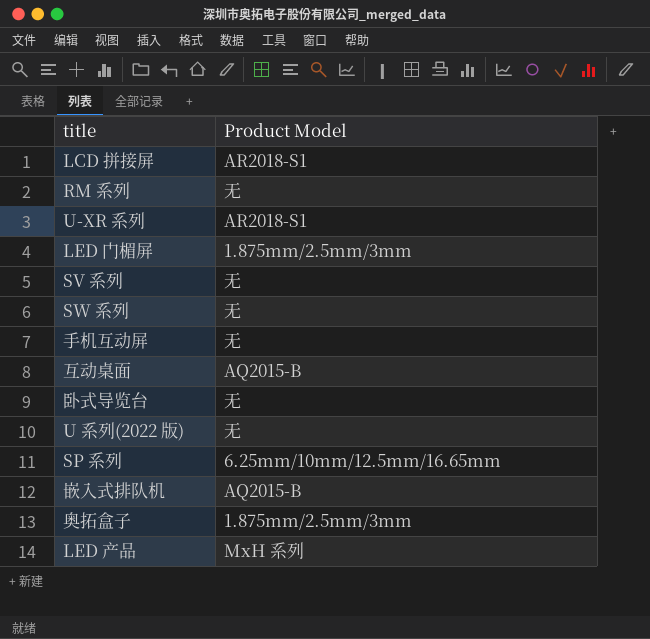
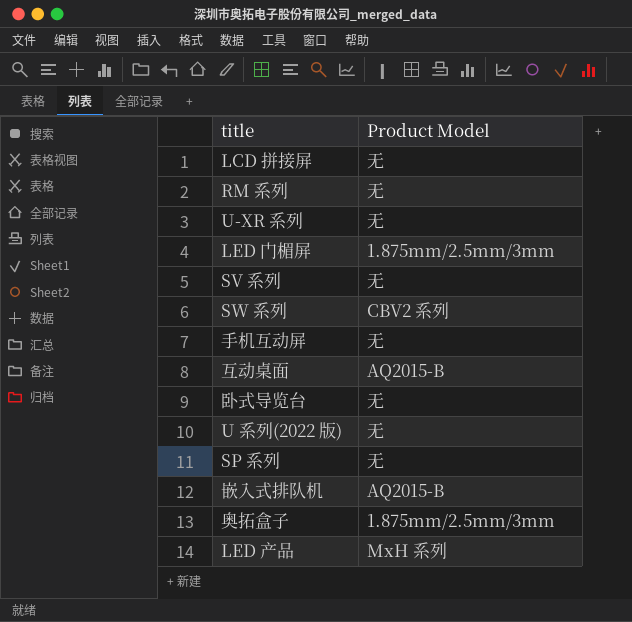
LCD 拼接屏 | Product Model: AR2018-S1 -> 无
U-XR 系列 | Product Model: AR2018-S1 -> 无
SW 系列 | Product Model: 无 -> CBV2 系列
SP 系列 | Product Model: 6.25mm/10mm/12.5mm/16.65mm -> 无

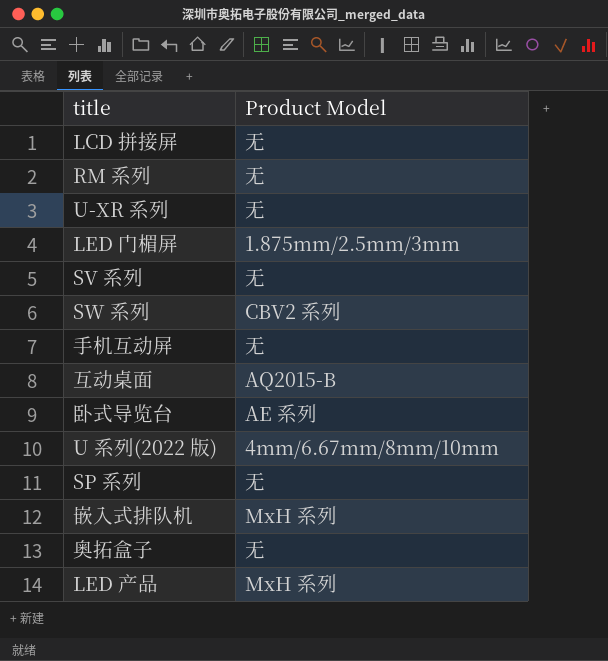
卧式导览台 | Product Model: 无 -> AE 系列
U 系列(2022 版) | Product Model: 无 -> 4mm/6.67mm/8mm/10mm
嵌入式排队机 | Product Model: AQ2015-B -> MxH 系列
奥拓盒子 | Product Model: 1.875mm/2.5mm/3mm -> 无

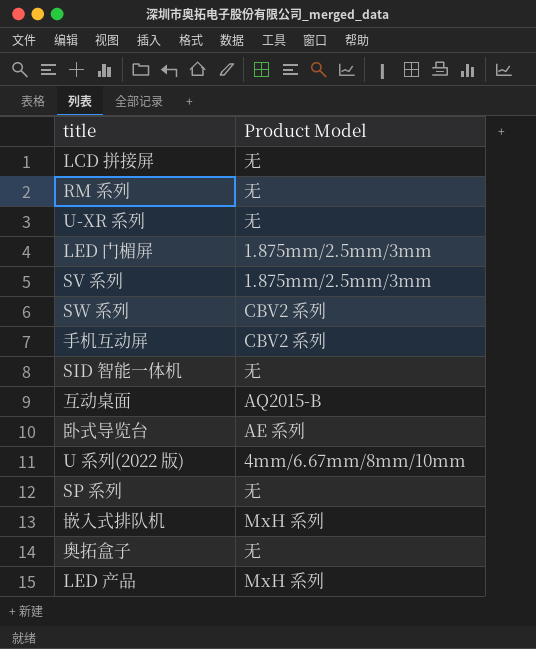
SV 系列 | Product Model: 无 -> 1.875mm/2.5mm/3mm
手机互动屏 | Product Model: 无 -> CBV2 系列
row SID 智能一体机: none -> 无

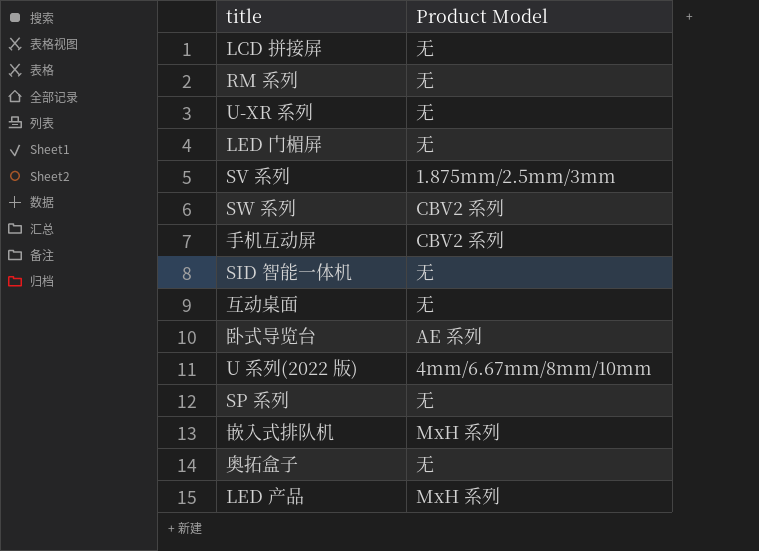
LED 门楣屏 | Product Model: 1.875mm/2.5mm/3mm -> 无
互动桌面 | Product Model: AQ2015-B -> 无

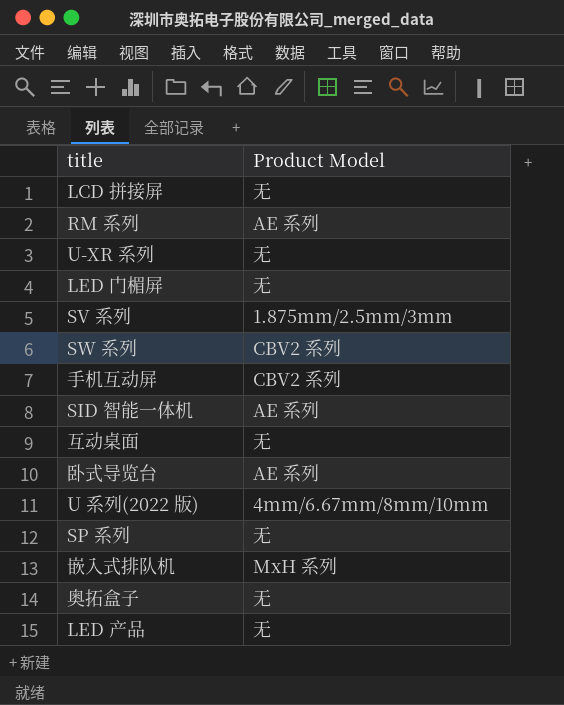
RM 系列 | Product Model: 无 -> AE 系列
SID 智能一体机 | Product Model: 无 -> AE 系列
LED 产品 | Product Model: MxH 系列 -> 无

